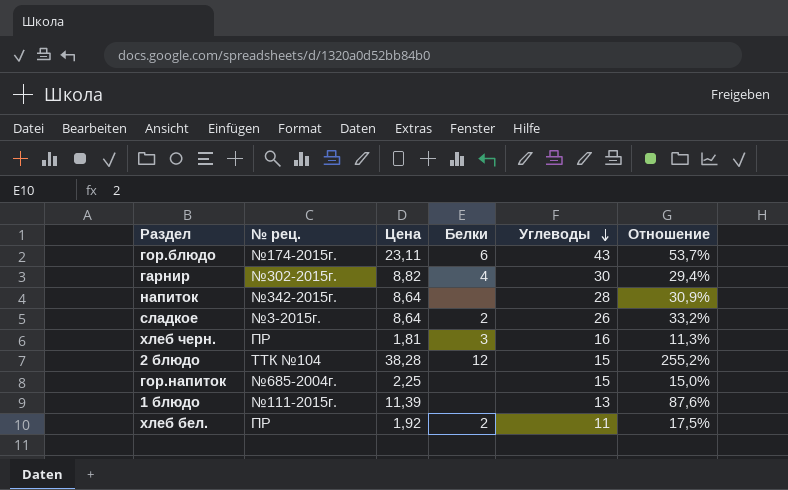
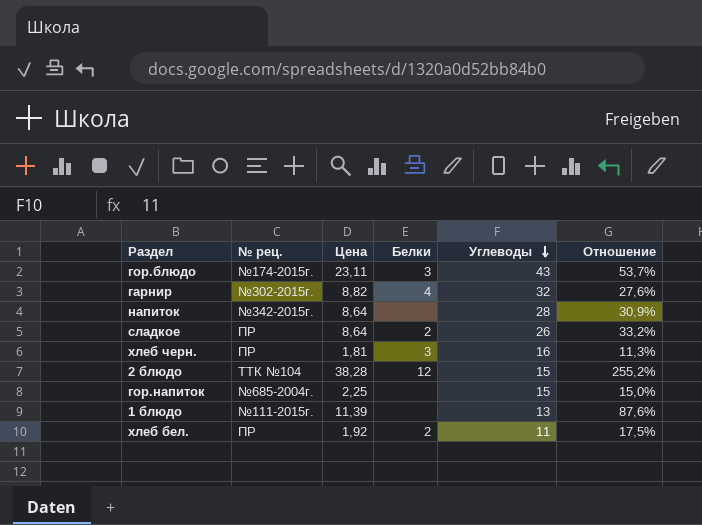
гор.блюдо | Белки: 6 -> 3
гарнир | Углеводы: 30 -> 32
гарнир | Отношение: 29,4% -> 27,6%
сладкое | № рец.: №3-2015г. -> ПР

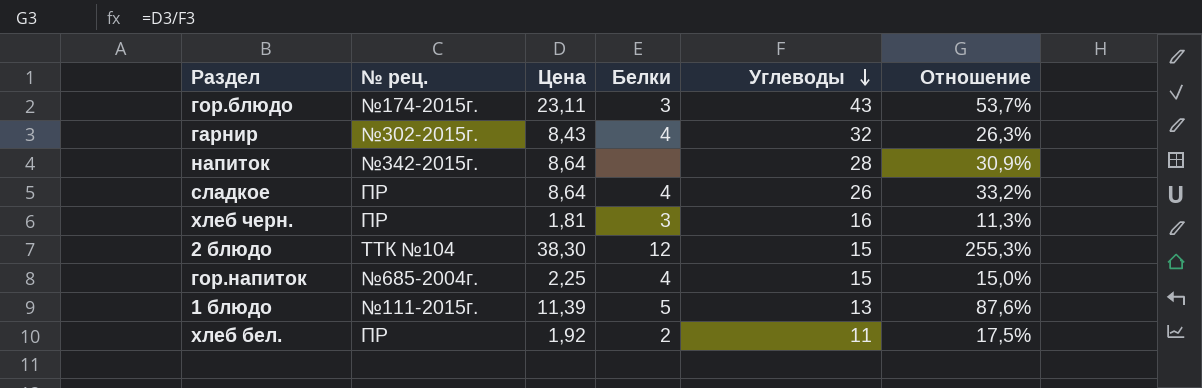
гарнир | Цена: 8,82 -> 8,43
гарнир | Отношение: 27,6% -> 26,3%
сладкое | Белки: 2 -> 4
2 блюдо | Цена: 38,28 -> 38,30
2 блюдо | Отношение: 255,2% -> 255,3%
гор.напиток | Белки: none -> 4
1 блюдо | Белки: none -> 5

